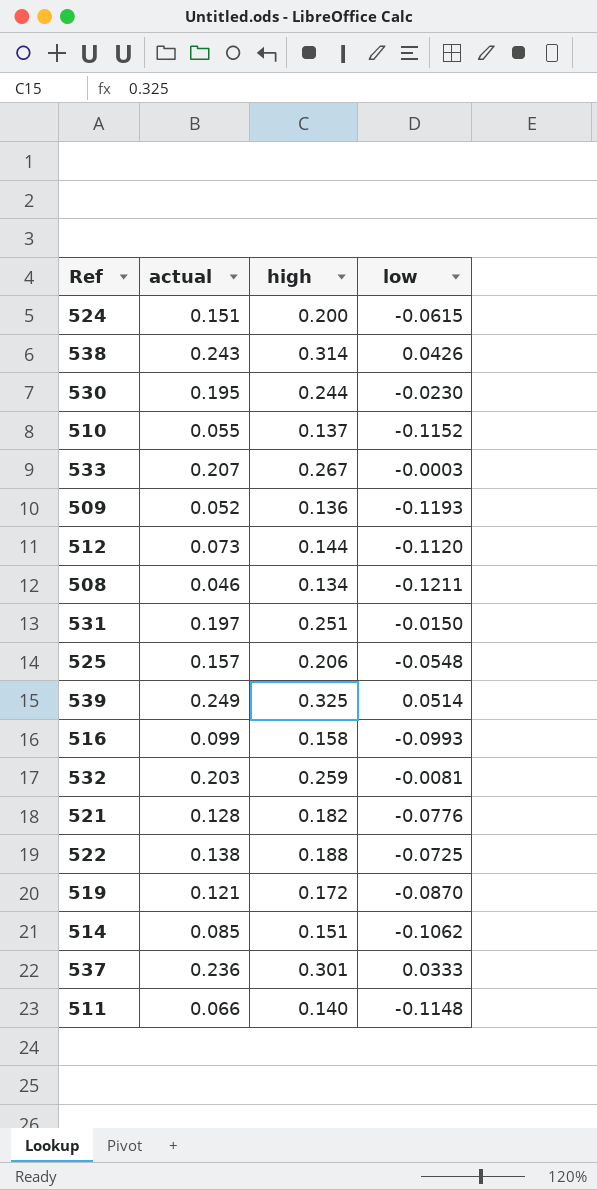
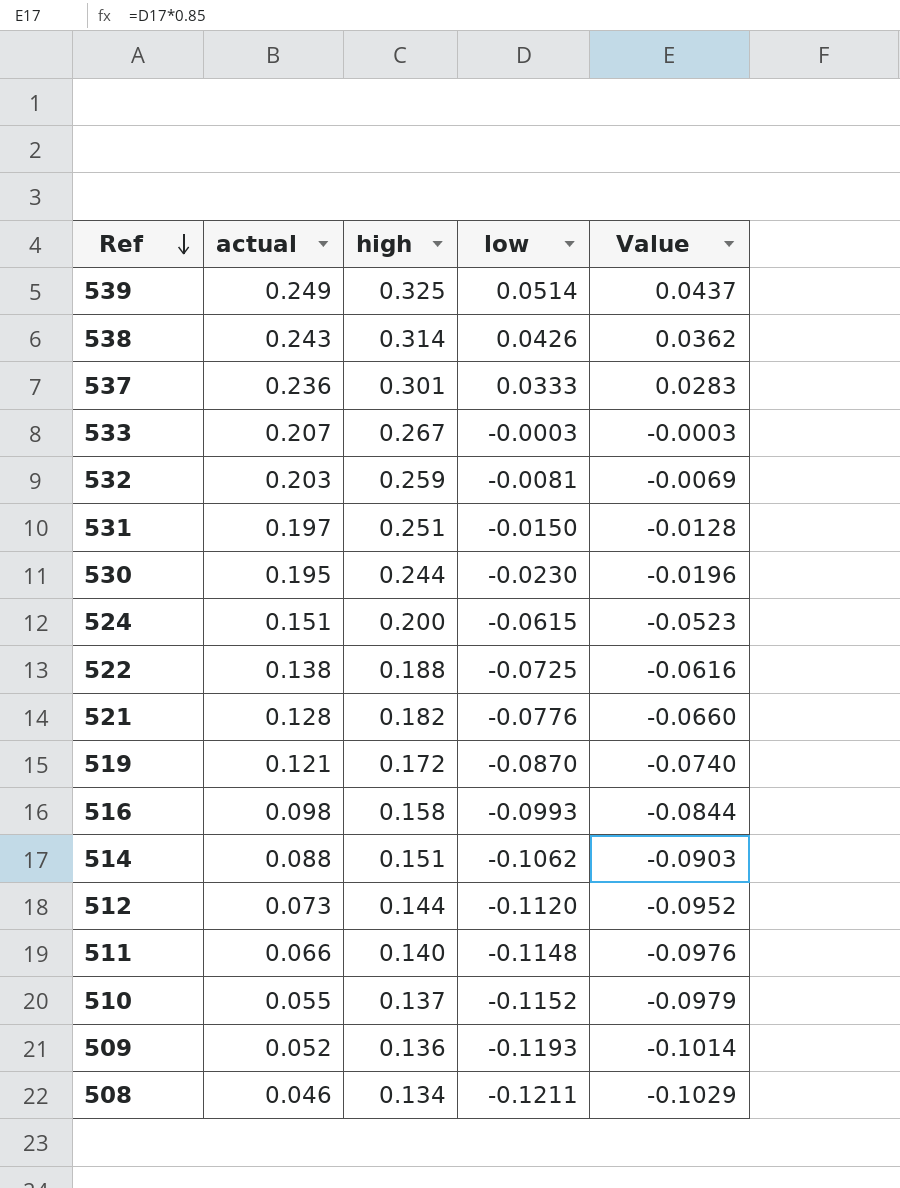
row order: none -> Ref descending
column Value | formula: none -> [low] * 0.85
row 525: 0.157 | 0.206 | -0.0548 -> none
516 | actual: 0.099 -> 0.098
514 | actual: 0.085 -> 0.088

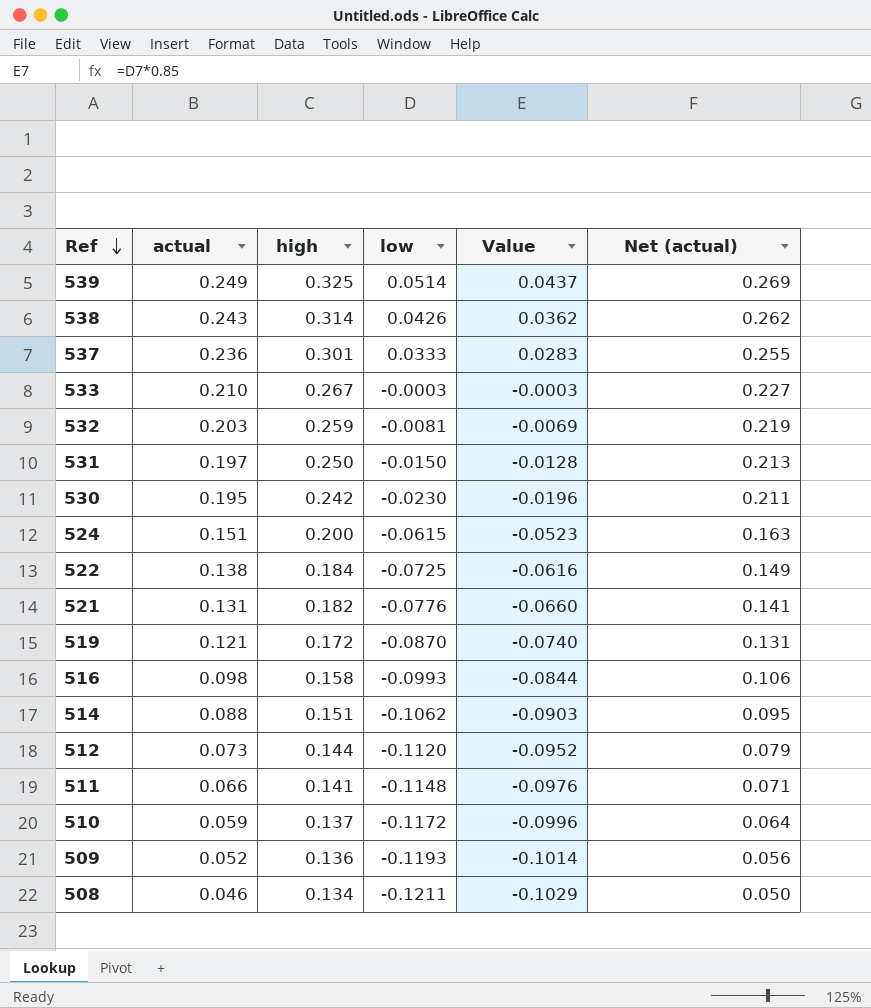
column Net (actual) | formula: none -> [actual] * 1.08
533 | actual: 0.207 -> 0.210
531 | high: 0.251 -> 0.250
530 | high: 0.244 -> 0.242
522 | high: 0.188 -> 0.184
521 | actual: 0.128 -> 0.131
511 | high: 0.140 -> 0.141
510 | actual: 0.055 -> 0.059
510 | low: -0.1152 -> -0.1172
510 | Value: -0.0979 -> -0.0996

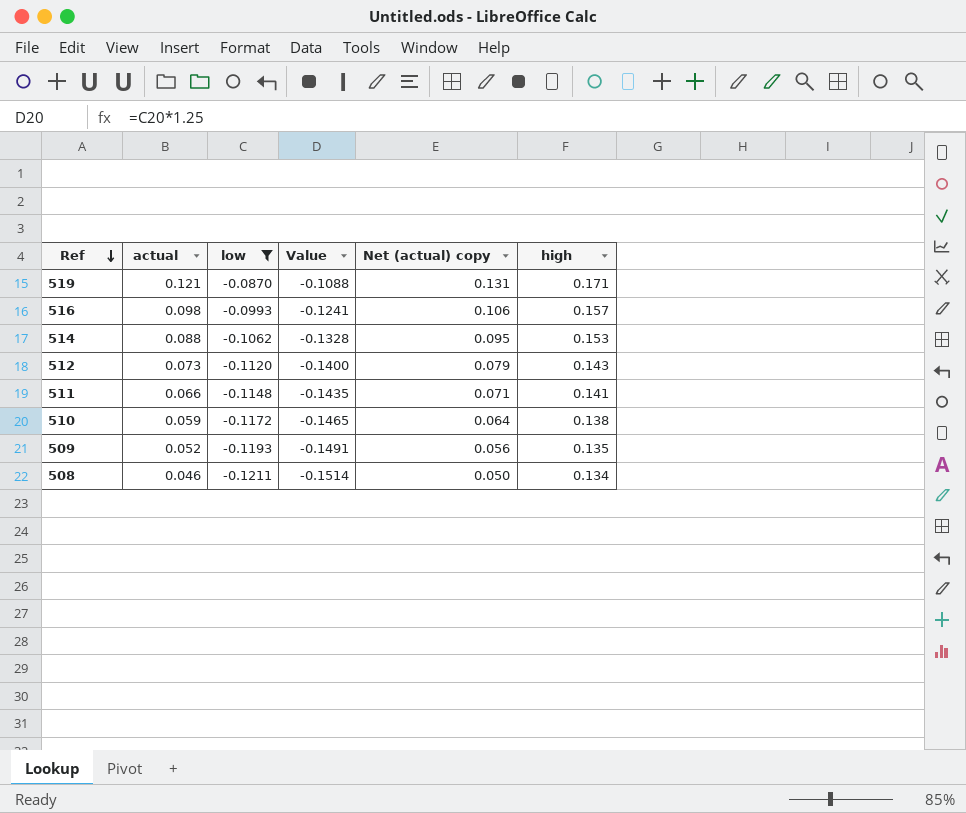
filter: none -> low <= -0.0870
column Value | formula: [low] * 0.85 -> [low] * 1.25
column name: Net (actual) -> Net (actual) copy
column high | position: 3 -> 6
519 | high: 0.172 -> 0.171
516 | high: 0.158 -> 0.157
514 | high: 0.151 -> 0.153
512 | high: 0.144 -> 0.143
510 | high: 0.137 -> 0.138
509 | high: 0.136 -> 0.135

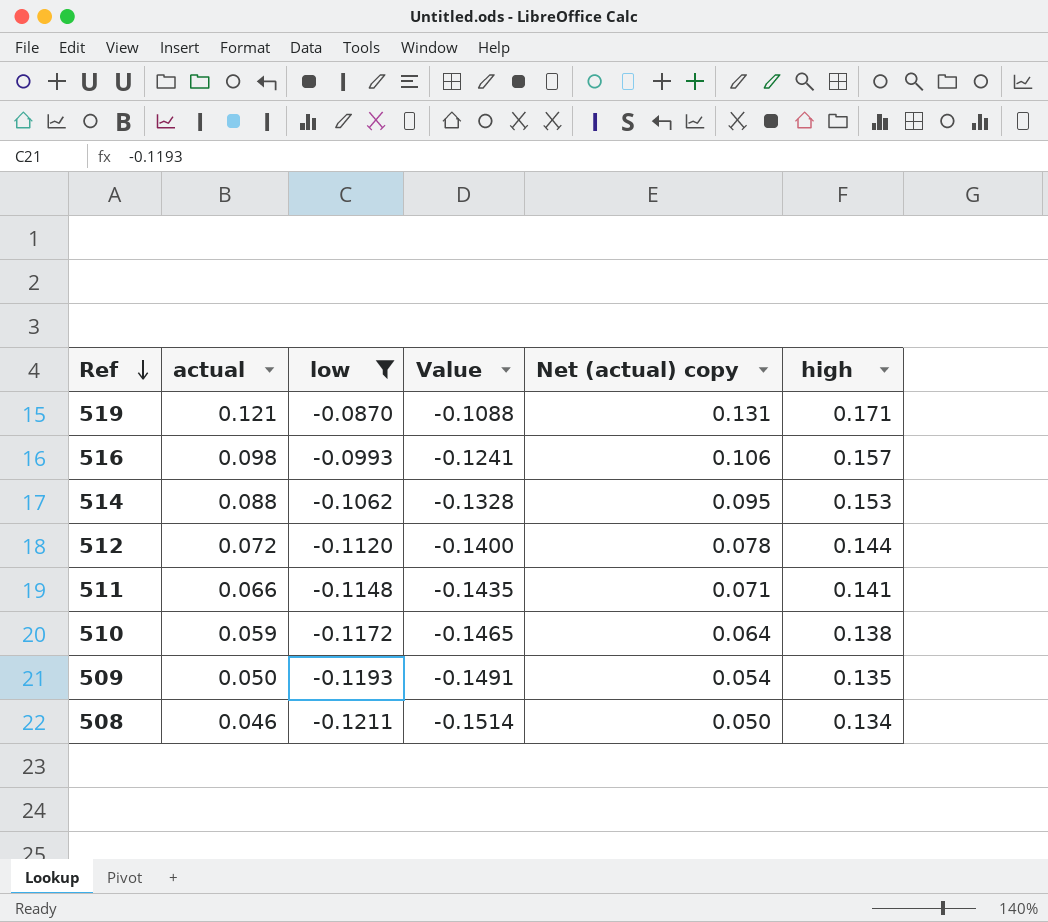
512 | actual: 0.073 -> 0.072
512 | Net (actual) copy: 0.079 -> 0.078
512 | high: 0.143 -> 0.144
509 | actual: 0.052 -> 0.050
509 | Net (actual) copy: 0.056 -> 0.054

